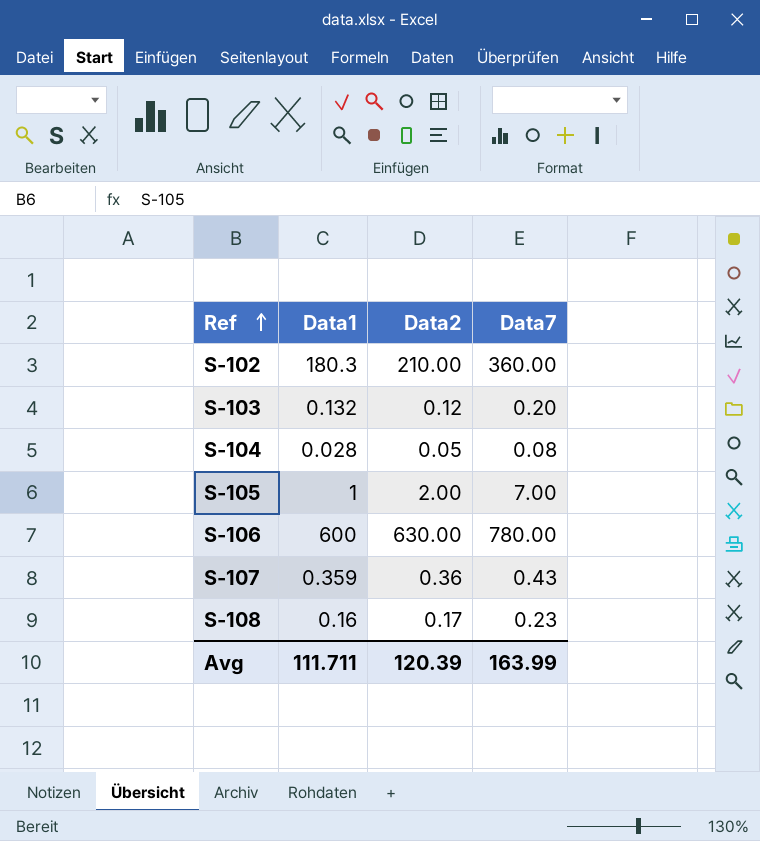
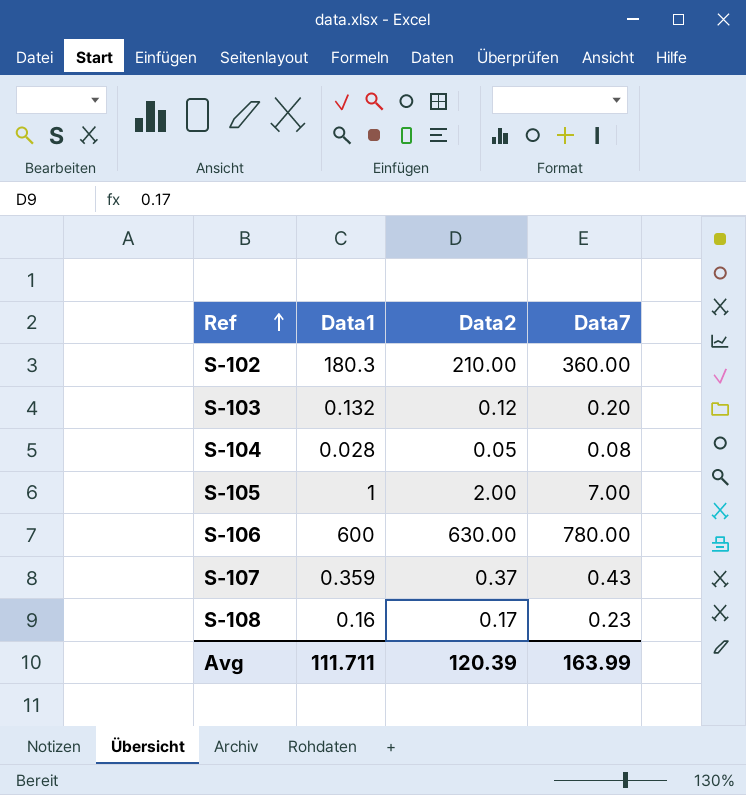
S-107 | Data2: 0.36 -> 0.37

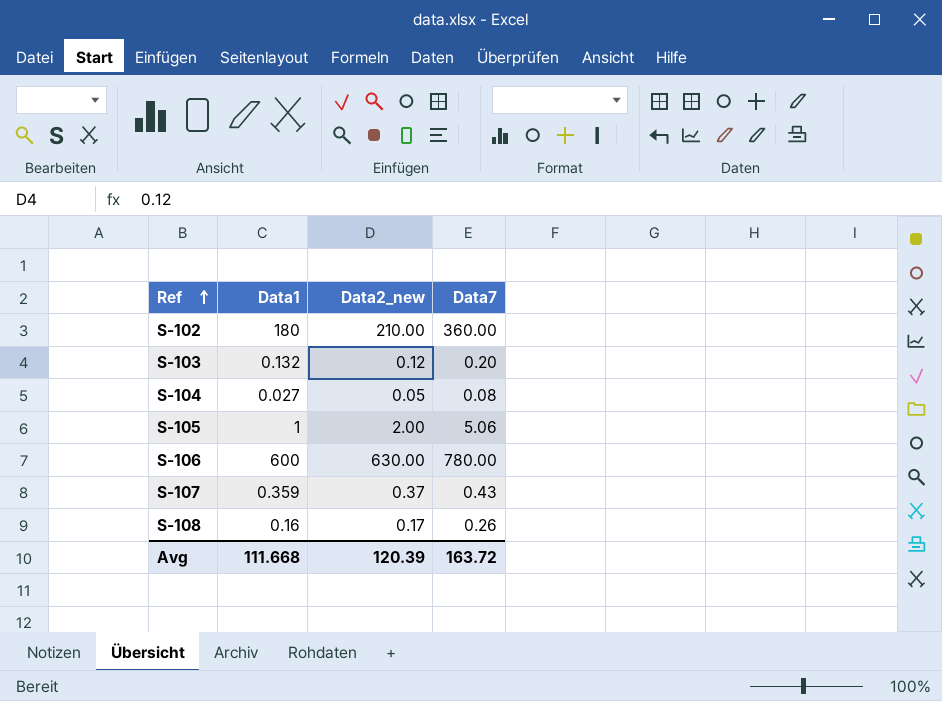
column name: Data2 -> Data2_new
S-102 | Data1: 180.3 -> 180
S-104 | Data1: 0.028 -> 0.027
S-105 | Data7: 7.00 -> 5.06
S-108 | Data7: 0.23 -> 0.26
Avg | Data1: 111.711 -> 111.668
Avg | Data7: 163.99 -> 163.72

